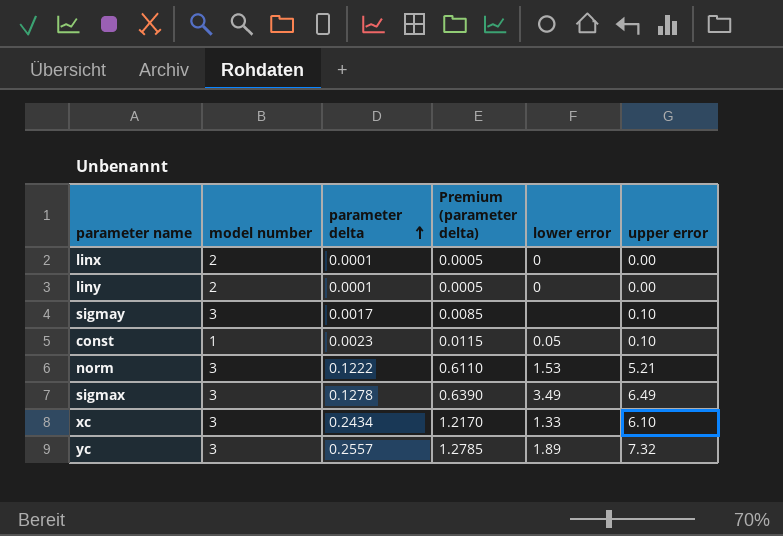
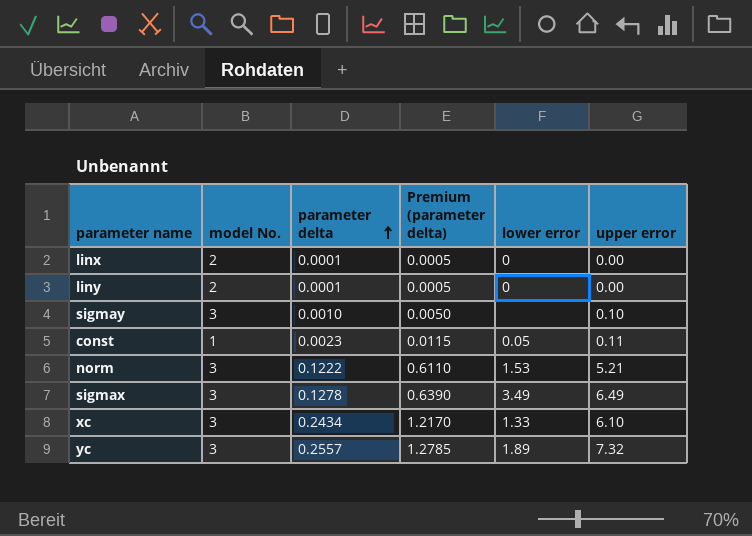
column name: model number -> model No.
sigmay | parameter delta: 0.0017 -> 0.0010
sigmay | Premium (parameter delta): 0.0085 -> 0.0050
const | upper error: 0.10 -> 0.11

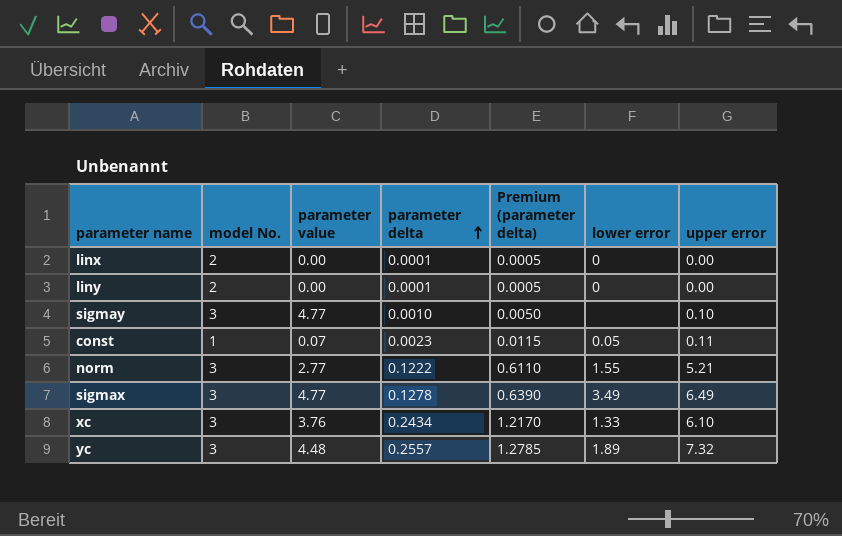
column parameter value | position: none -> 3
norm | lower error: 1.53 -> 1.55

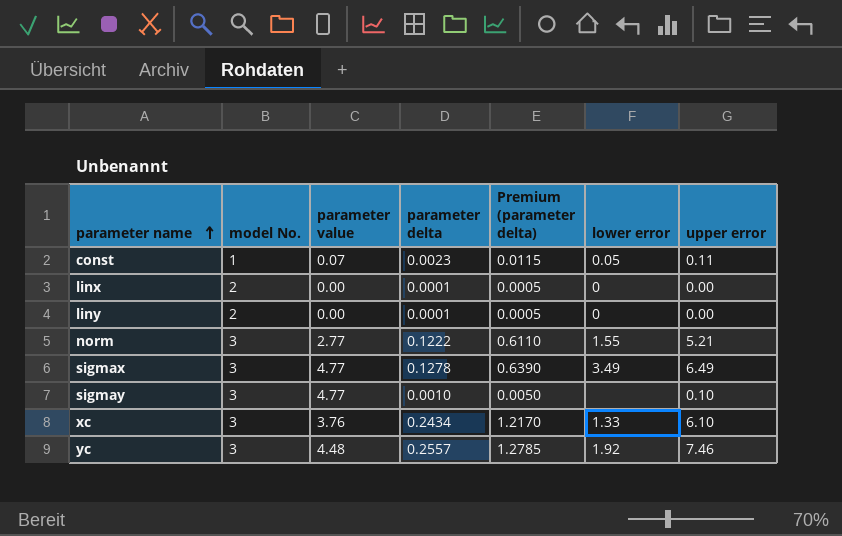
row order: parameter delta ascending -> parameter name ascending
yc | lower error: 1.89 -> 1.92
yc | upper error: 7.32 -> 7.46

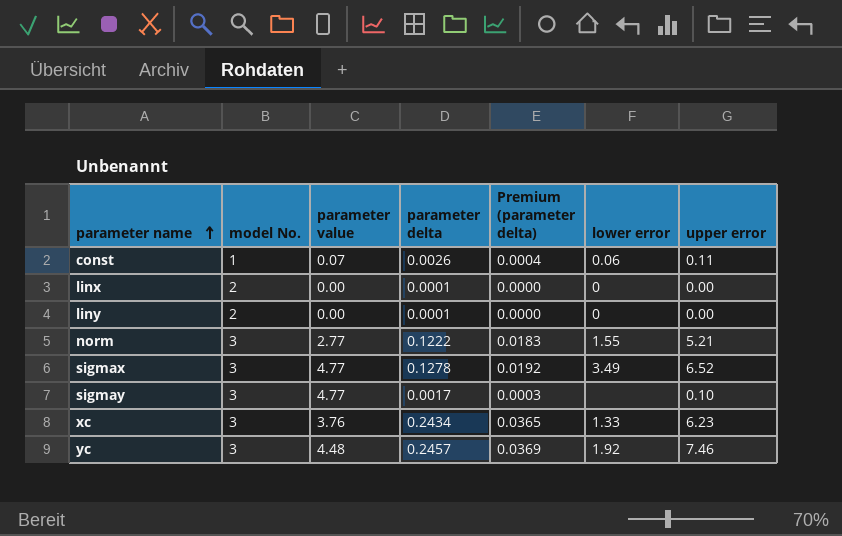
column Premium (parameter delta) | formula: [parameter delta] * 5 -> [parameter delta] * 0.15
const | parameter delta: 0.0023 -> 0.0026
const | lower error: 0.05 -> 0.06
sigmax | upper error: 6.49 -> 6.52
sigmay | parameter delta: 0.0010 -> 0.0017
xc | upper error: 6.10 -> 6.23
yc | parameter delta: 0.2557 -> 0.2457

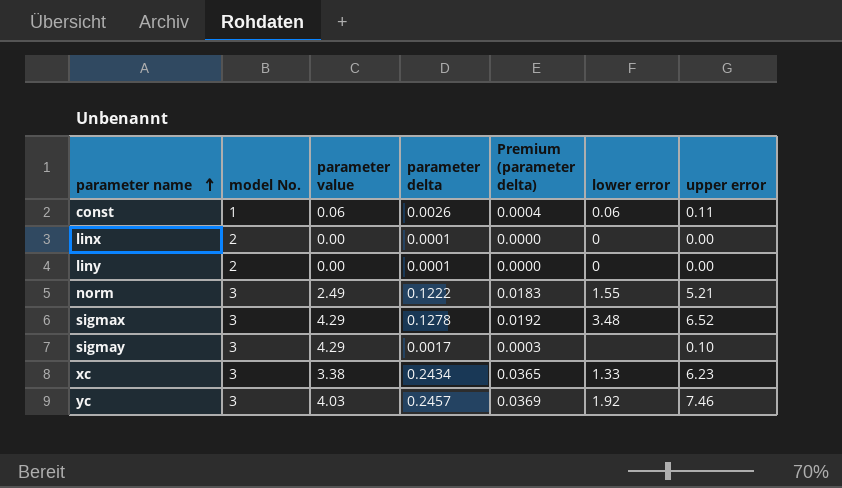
const | parameter value: 0.07 -> 0.06
norm | parameter value: 2.77 -> 2.49
sigmax | parameter value: 4.77 -> 4.29
sigmax | lower error: 3.49 -> 3.48
sigmay | parameter value: 4.77 -> 4.29
xc | parameter value: 3.76 -> 3.38
yc | parameter value: 4.48 -> 4.03

